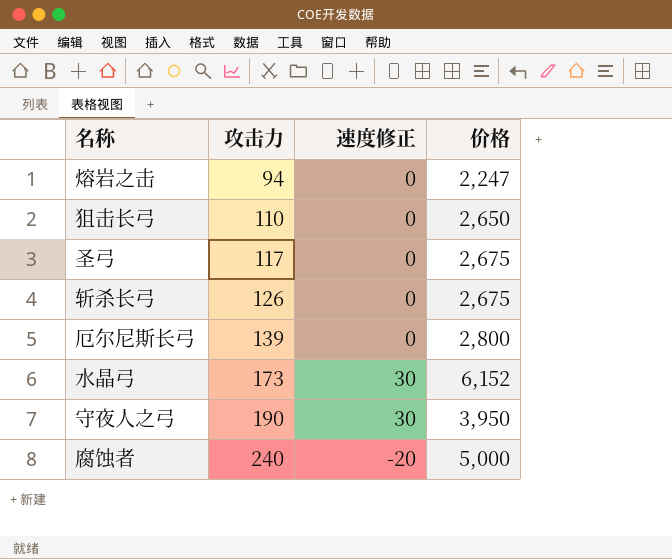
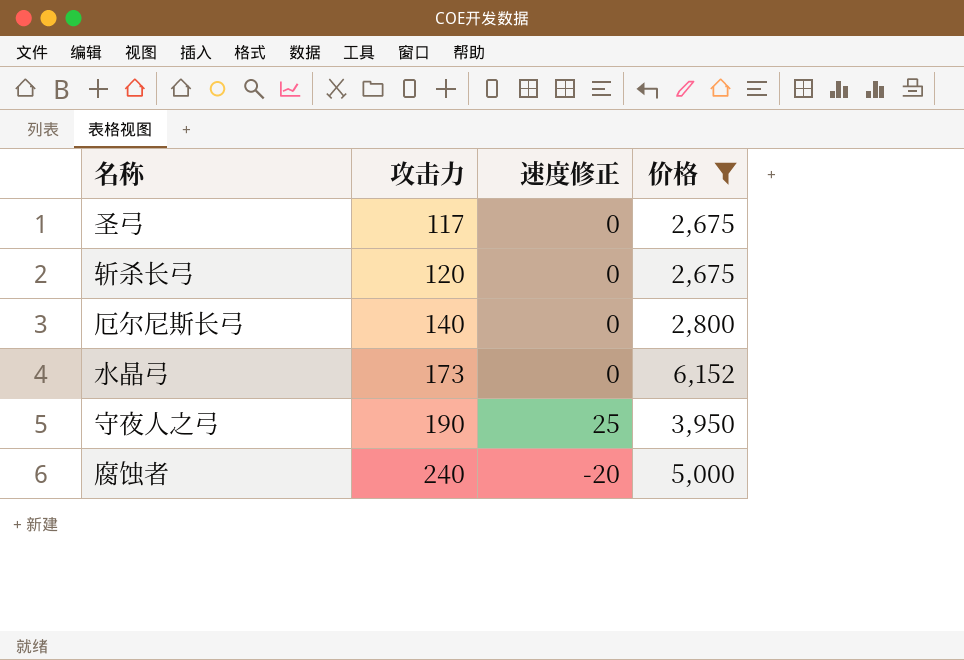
filter: none -> 价格 >= 2,675
斩杀长弓 | 攻击力: 126 -> 120
厄尔尼斯长弓 | 攻击力: 139 -> 140
水晶弓 | 速度修正: 30 -> 0
守夜人之弓 | 速度修正: 30 -> 25

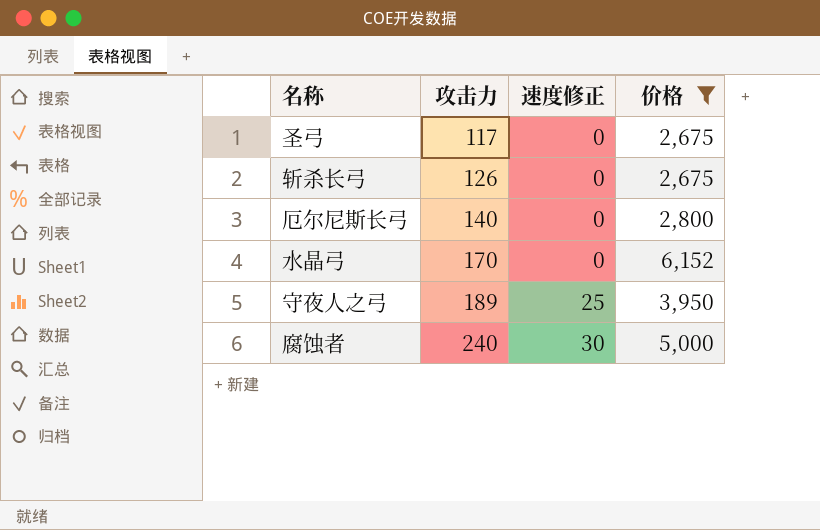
斩杀长弓 | 攻击力: 120 -> 126
水晶弓 | 攻击力: 173 -> 170
守夜人之弓 | 攻击力: 190 -> 189
腐蚀者 | 速度修正: -20 -> 30

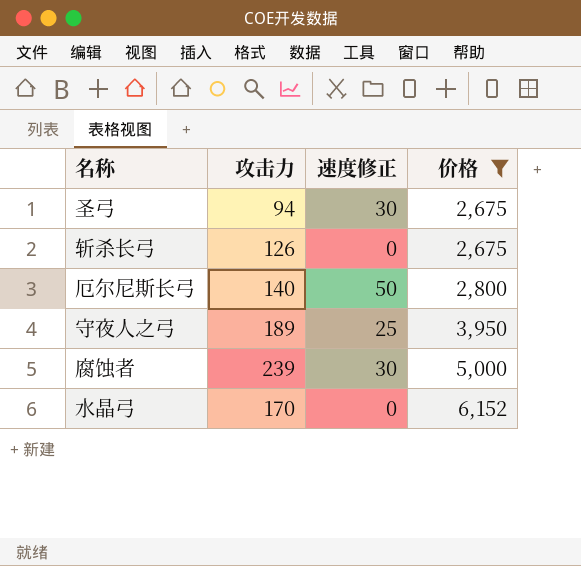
row order: 攻击力 ascending -> 价格 ascending
圣弓 | 攻击力: 117 -> 94
圣弓 | 速度修正: 0 -> 30
厄尔尼斯长弓 | 速度修正: 0 -> 50
腐蚀者 | 攻击力: 240 -> 239

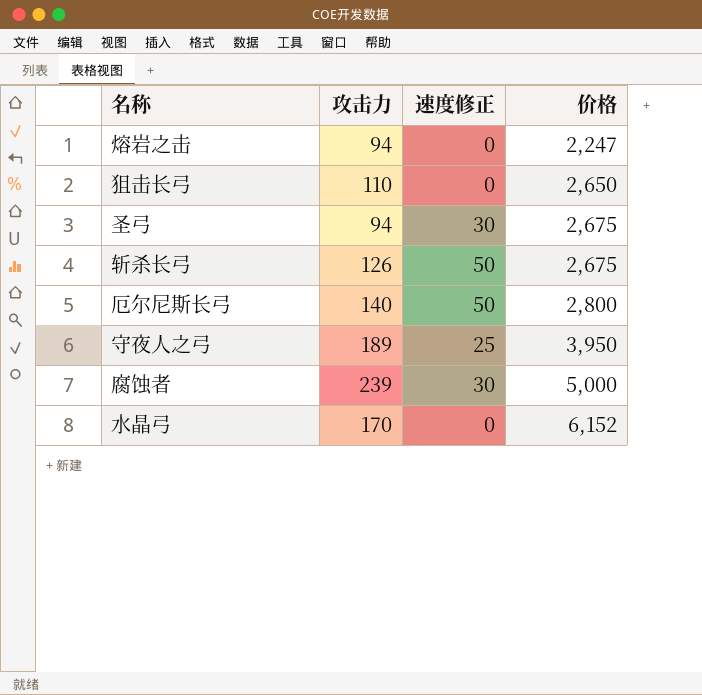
filter: 价格 >= 2,675 -> none
斩杀长弓 | 速度修正: 0 -> 50

